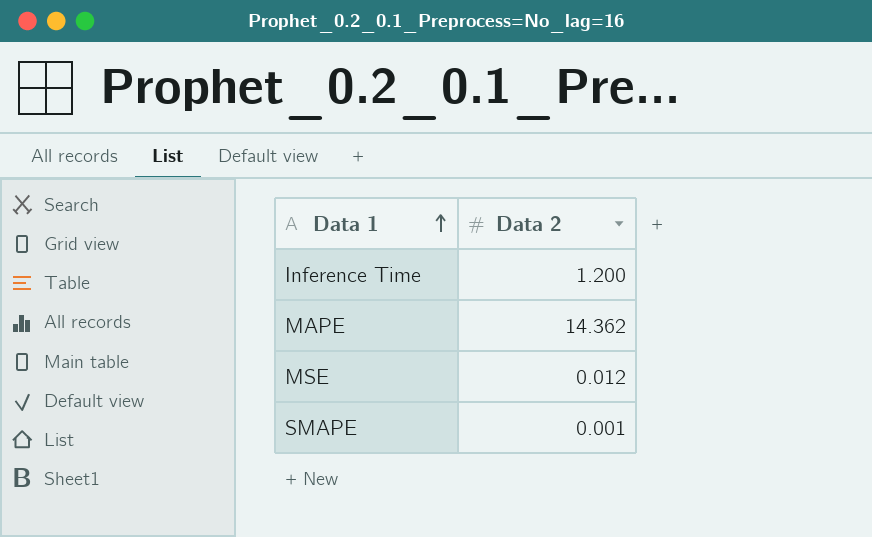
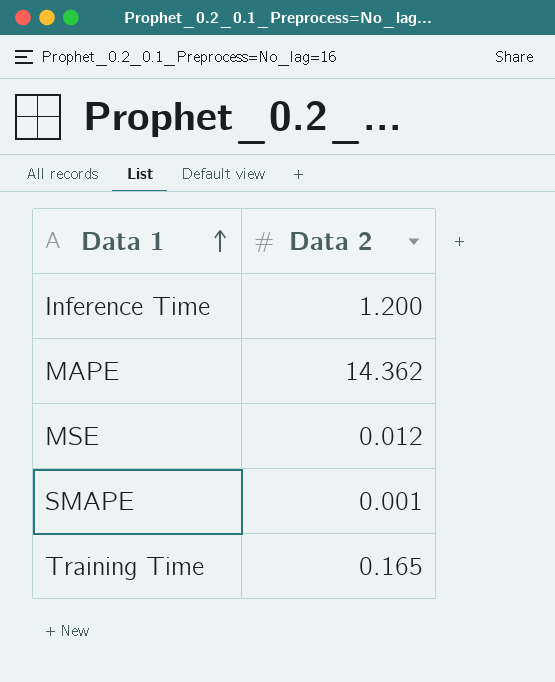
row Training Time: none -> 0.165

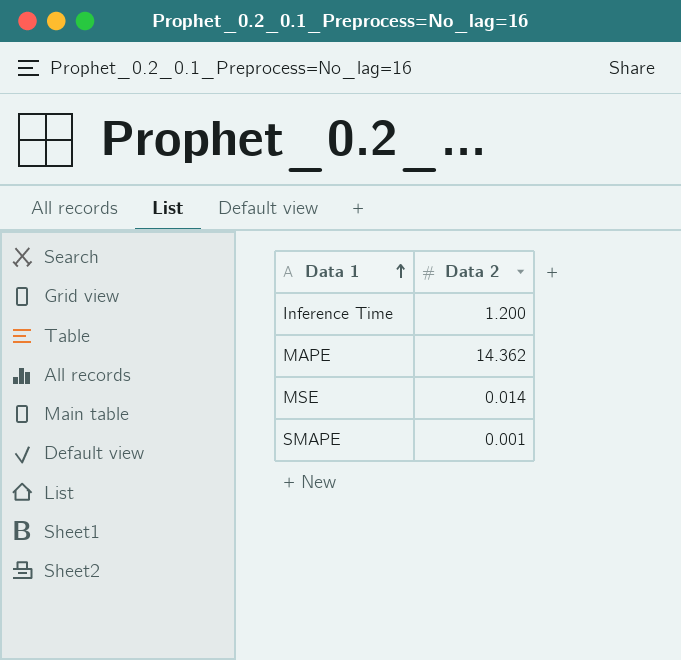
row Training Time: 0.165 -> none
MSE | Data 2: 0.012 -> 0.014

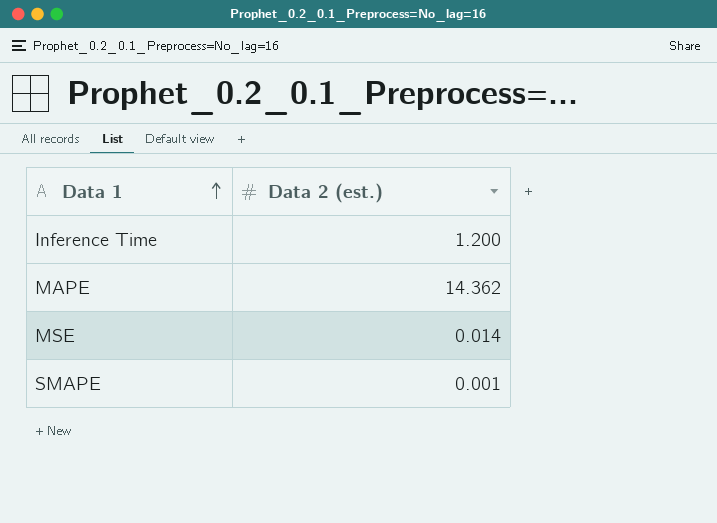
column name: Data 2 -> Data 2 (est.)

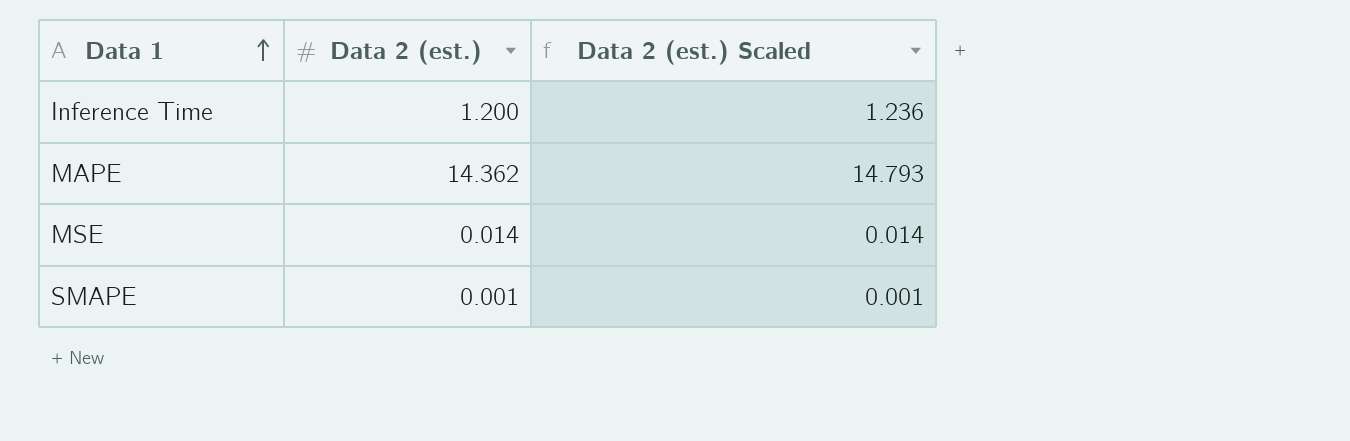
column Data 2 (est.) Scaled | formula: none -> [Data 2 (est.)] * 1.03

